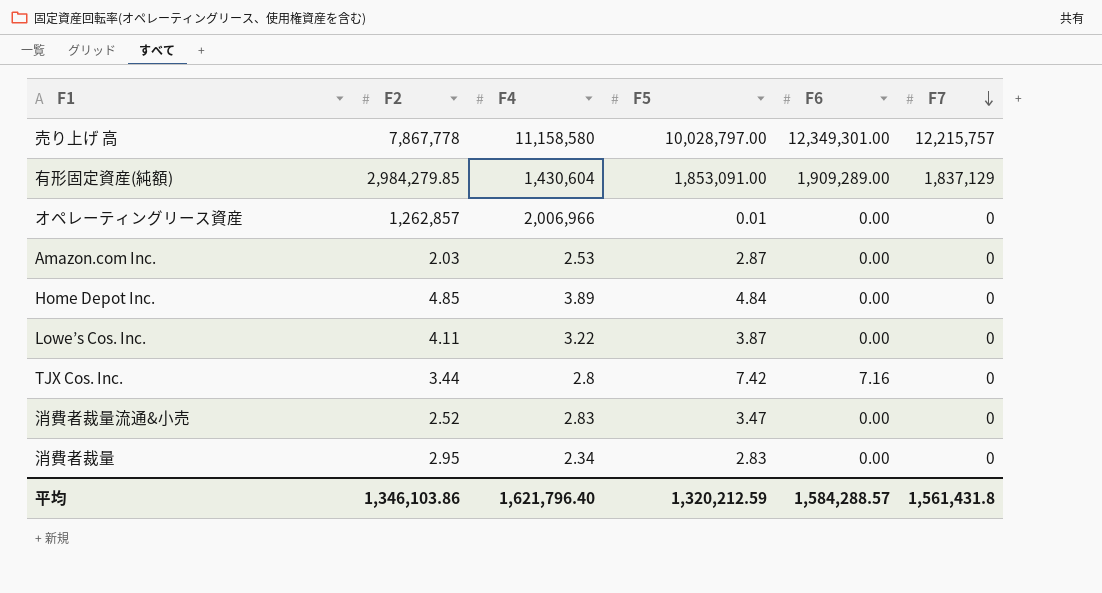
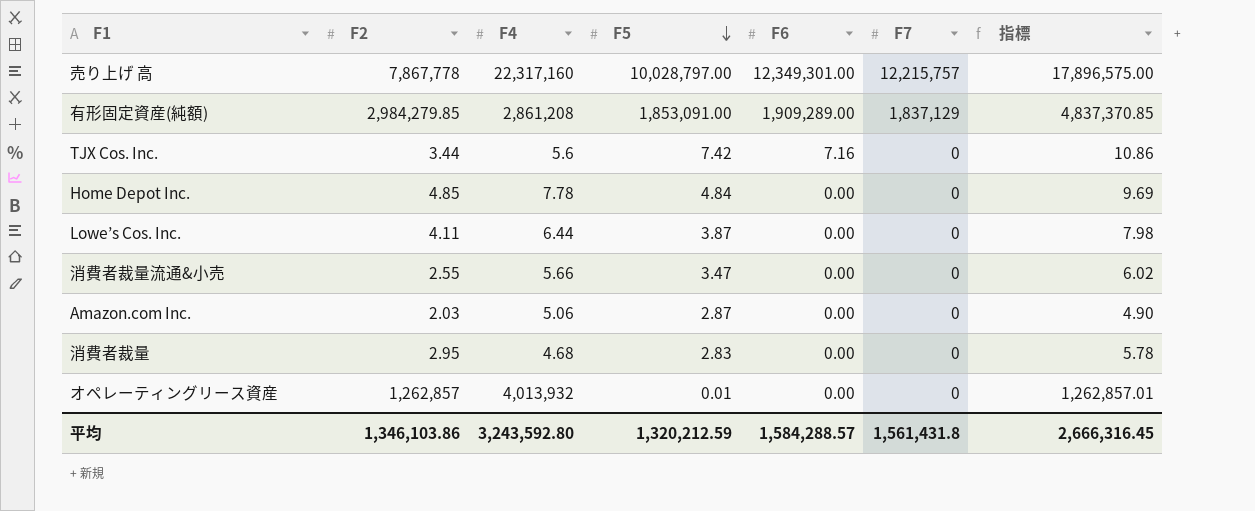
row order: F7 descending -> F5 descending
column 指標 | formula: none -> [F2] + [F5]
売り上げ 高 | F4: 11,158,580 -> 22,317,160
有形固定資産(純額) | F4: 1,430,604 -> 2,861,208
TJX Cos. Inc. | F4: 2.8 -> 5.6
Home Depot Inc. | F4: 3.89 -> 7.78
Lowe’s Cos. Inc. | F4: 3.22 -> 6.44
消費者裁量流通&小売 | F2: 2.52 -> 2.55
消費者裁量流通&小売 | F4: 2.83 -> 5.66
Amazon.com Inc. | F4: 2.53 -> 5.06
消費者裁量 | F4: 2.34 -> 4.68
オペレーティングリース資産 | F4: 2,006,966 -> 4,013,932
平均 | F4: 1,621,796.40 -> 3,243,592.80

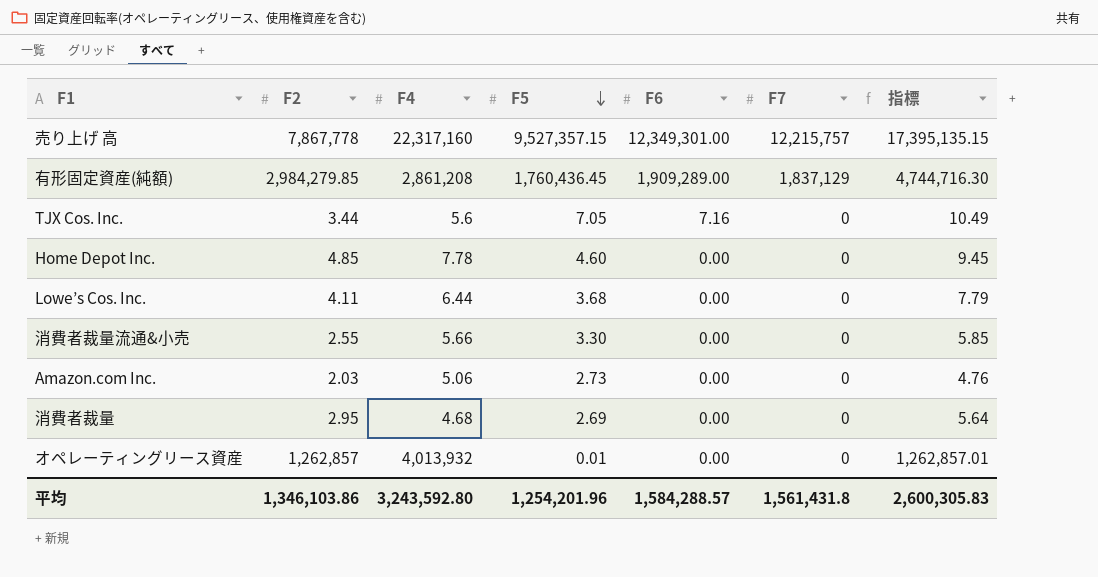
売り上げ 高 | F5: 10,028,797.00 -> 9,527,357.15
売り上げ 高 | 指標: 17,896,575.00 -> 17,395,135.15
有形固定資産(純額) | F5: 1,853,091.00 -> 1,760,436.45
有形固定資産(純額) | 指標: 4,837,370.85 -> 4,744,716.30
TJX Cos. Inc. | F5: 7.42 -> 7.05
TJX Cos. Inc. | 指標: 10.86 -> 10.49
Home Depot Inc. | F5: 4.84 -> 4.60
Home Depot Inc. | 指標: 9.69 -> 9.45
Lowe’s Cos. Inc. | F5: 3.87 -> 3.68
Lowe’s Cos. Inc. | 指標: 7.98 -> 7.79
消費者裁量流通&小売 | F5: 3.47 -> 3.30
消費者裁量流通&小売 | 指標: 6.02 -> 5.85
Amazon.com Inc. | F5: 2.87 -> 2.73
Amazon.com Inc. | 指標: 4.90 -> 4.76
消費者裁量 | F5: 2.83 -> 2.69
消費者裁量 | 指標: 5.78 -> 5.64
平均 | F5: 1,320,212.59 -> 1,254,201.96
平均 | 指標: 2,666,316.45 -> 2,600,305.83

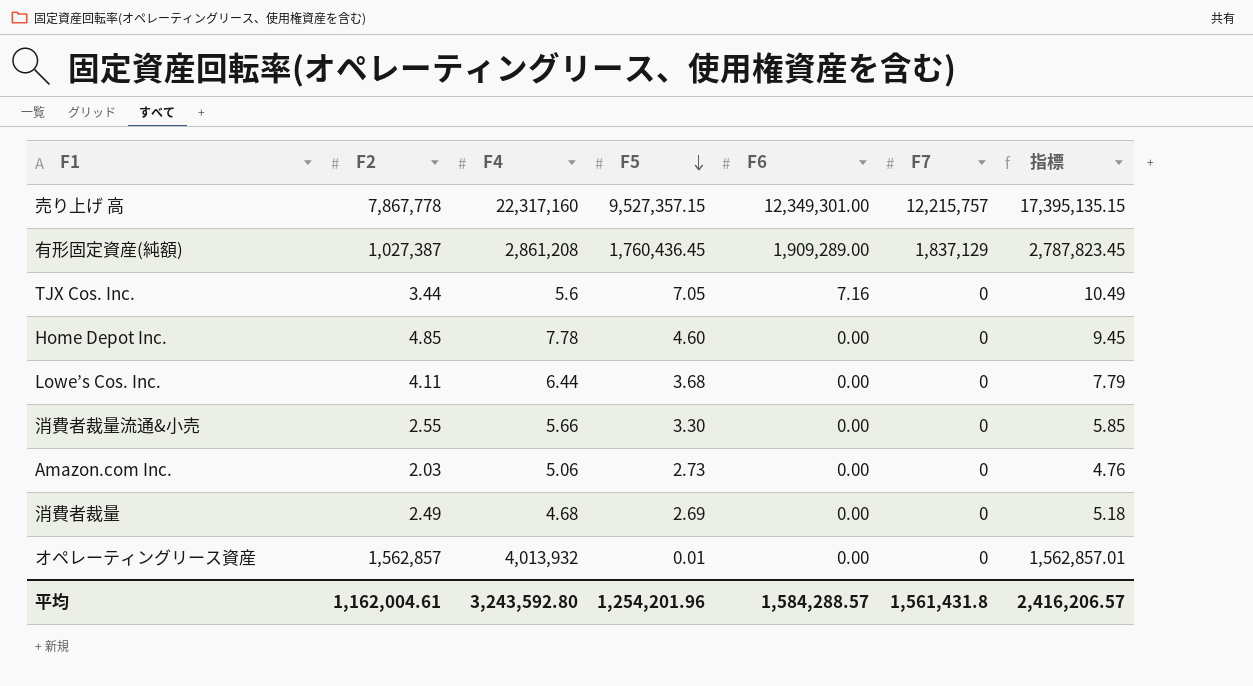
有形固定資産(純額) | F2: 2,984,279.85 -> 1,027,387
有形固定資産(純額) | 指標: 4,744,716.30 -> 2,787,823.45
消費者裁量 | F2: 2.95 -> 2.49
消費者裁量 | 指標: 5.64 -> 5.18
オペレーティングリース資産 | F2: 1,262,857 -> 1,562,857
オペレーティングリース資産 | 指標: 1,262,857.01 -> 1,562,857.01
平均 | F2: 1,346,103.86 -> 1,162,004.61
平均 | 指標: 2,600,305.83 -> 2,416,206.57

